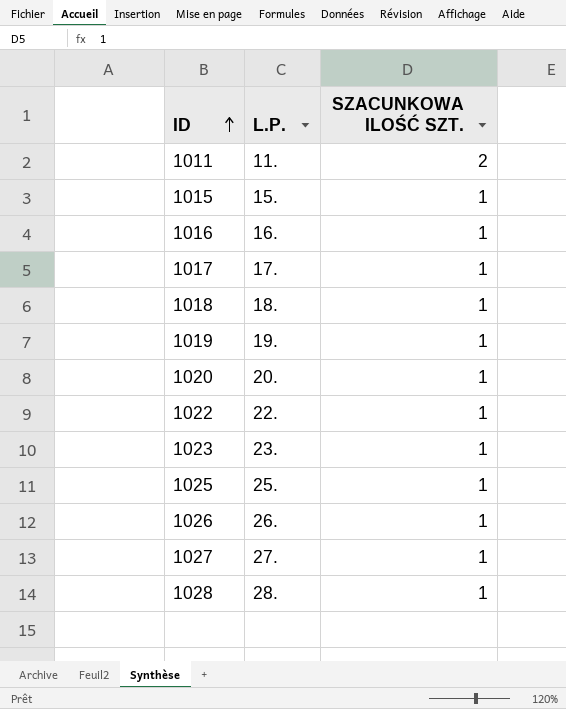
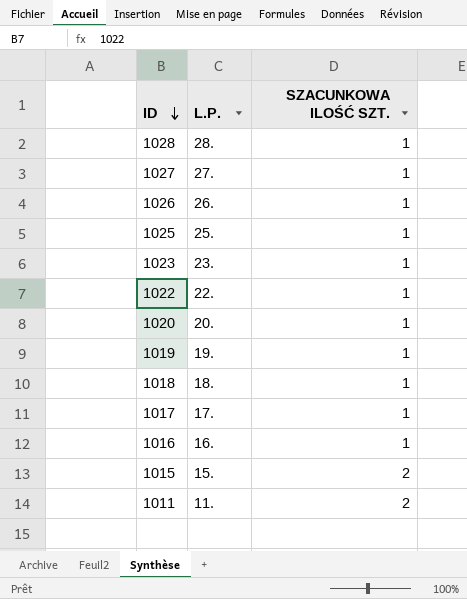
row order: ID ascending -> ID descending
1015 | SZACUNKOWA ILOŚĆ SZT.: 1 -> 2

